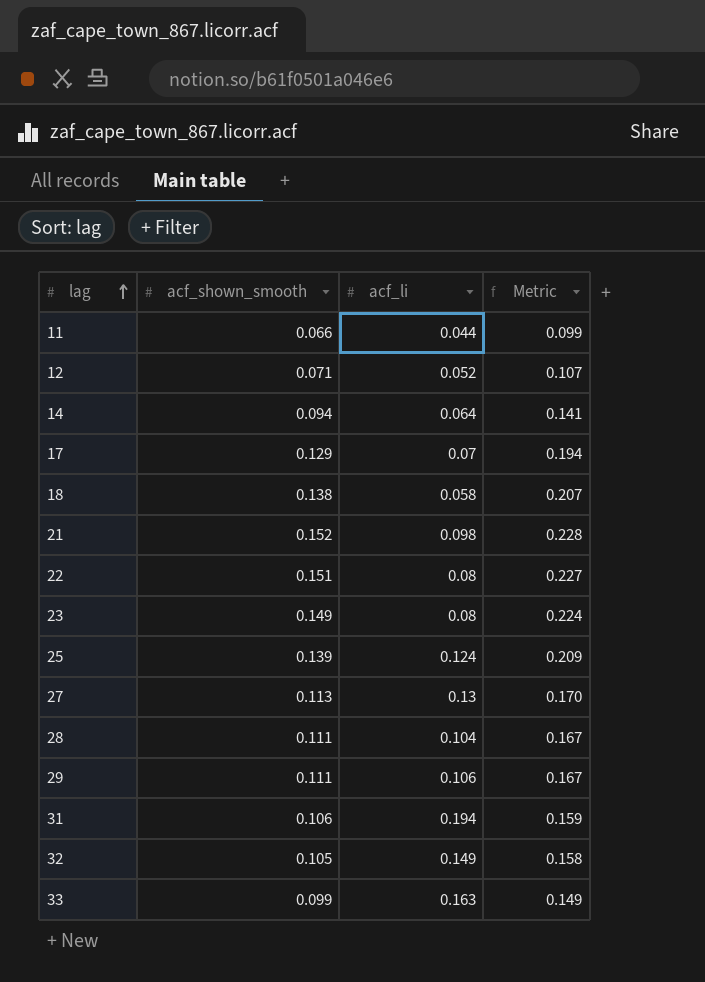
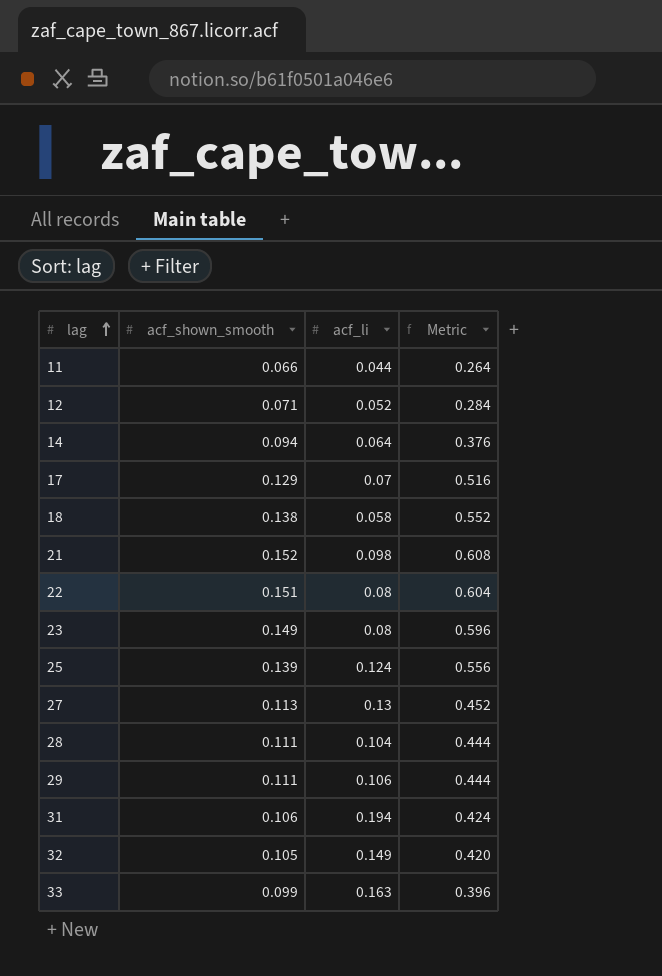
column Metric | formula: [acf_shown_smooth] * 1.5 -> [acf_shown_smooth] * 4

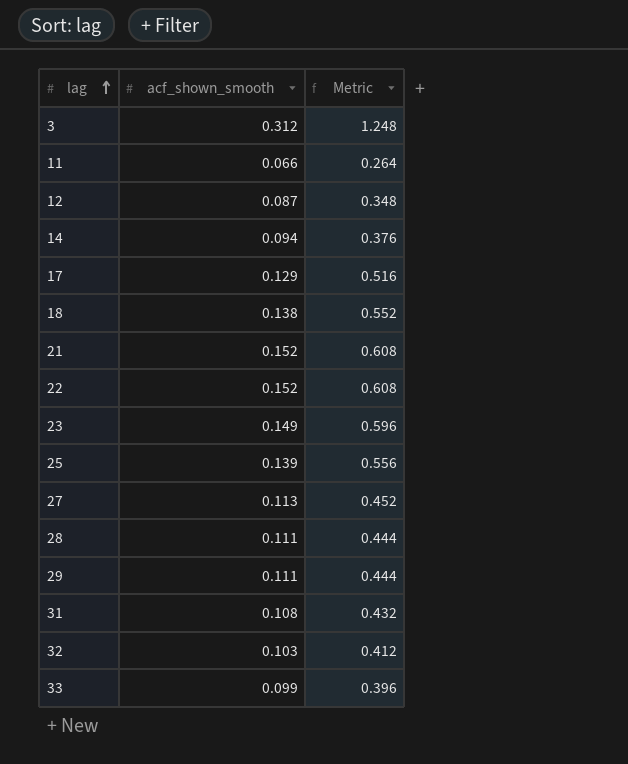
column acf_li | position: 3 -> none
row 3: none -> 0.312 | 1.248
12 | acf_shown_smooth: 0.071 -> 0.087
12 | Metric: 0.284 -> 0.348
22 | acf_shown_smooth: 0.151 -> 0.152
22 | Metric: 0.604 -> 0.608
31 | acf_shown_smooth: 0.106 -> 0.108
31 | Metric: 0.424 -> 0.432
32 | acf_shown_smooth: 0.105 -> 0.103
32 | Metric: 0.420 -> 0.412

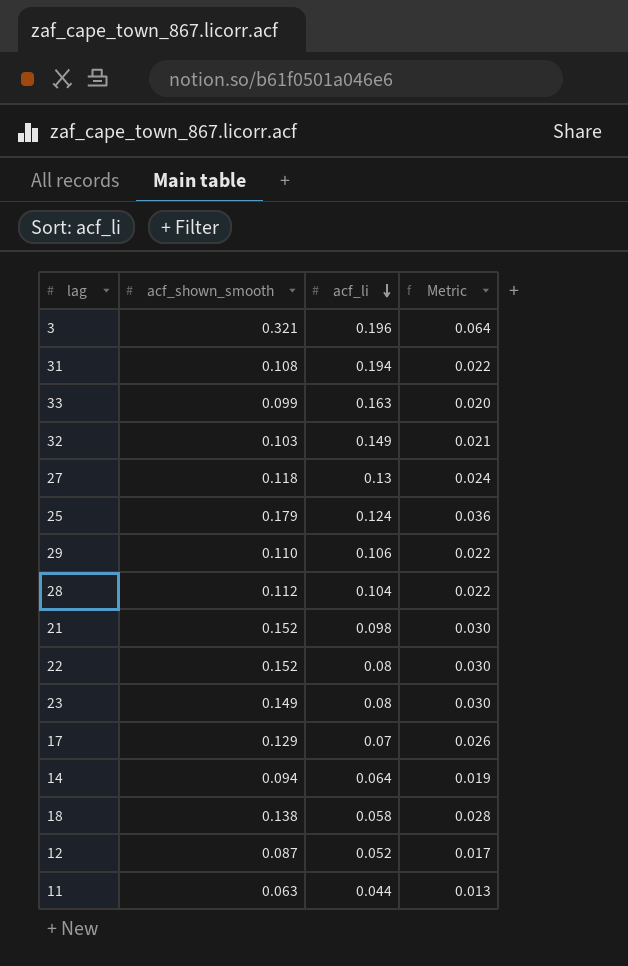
row order: lag ascending -> acf_li descending
column acf_li | position: none -> 3
column Metric | formula: [acf_shown_smooth] * 4 -> [acf_shown_smooth] * 0.2
3 | acf_shown_smooth: 0.312 -> 0.321
27 | acf_shown_smooth: 0.113 -> 0.118
25 | acf_shown_smooth: 0.139 -> 0.179
29 | acf_shown_smooth: 0.111 -> 0.110
28 | acf_shown_smooth: 0.111 -> 0.112
11 | acf_shown_smooth: 0.066 -> 0.063

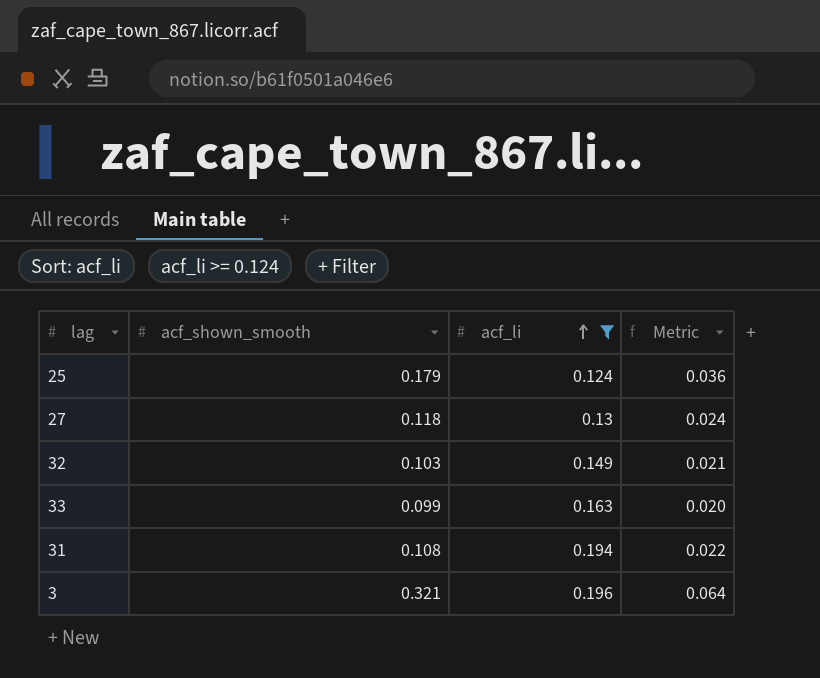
filter: none -> acf_li >= 0.124
row order: acf_li descending -> acf_li ascending

